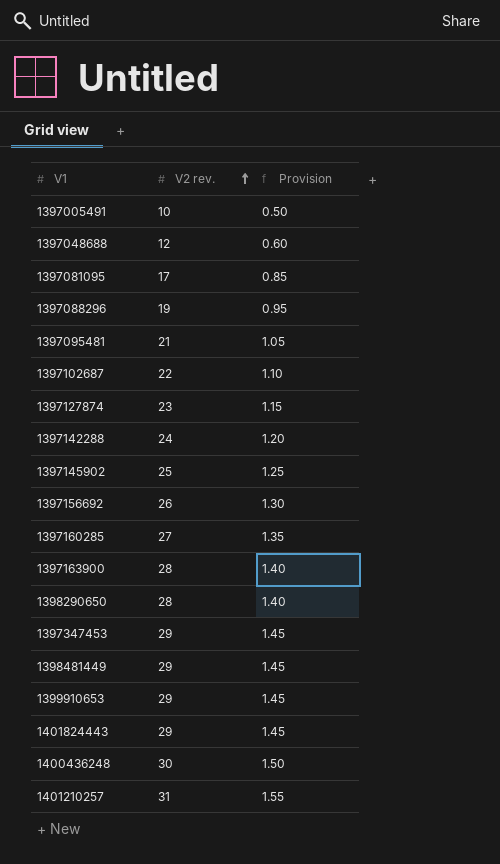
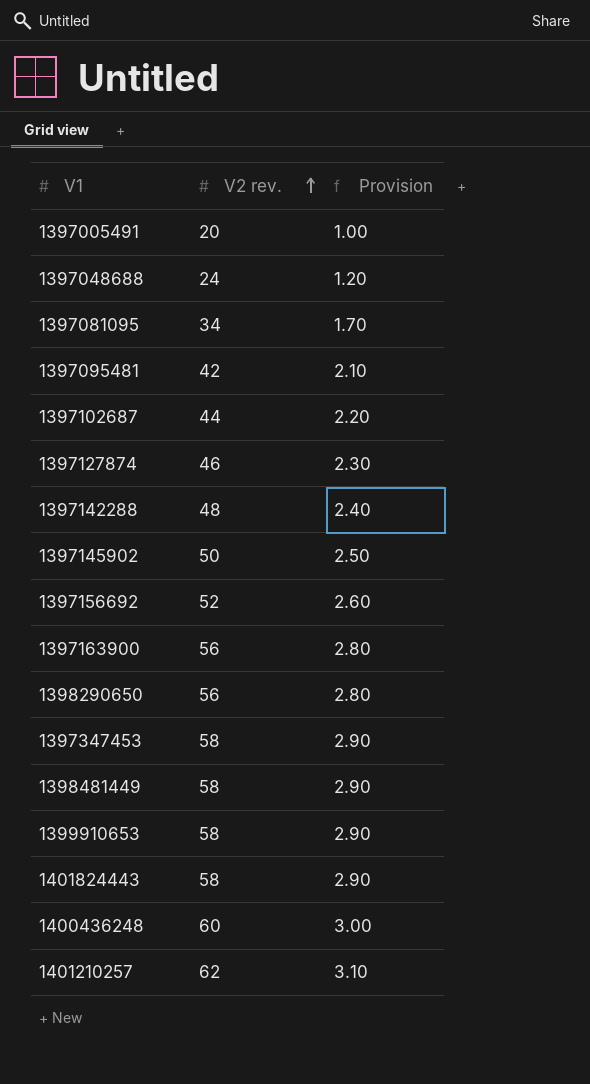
row 1397088296: 19 | 0.95 -> none
row 1397160285: 27 | 1.35 -> none
1397005491 | V2 rev.: 10 -> 20
1397005491 | Provision: 0.50 -> 1.00
1397048688 | V2 rev.: 12 -> 24
1397048688 | Provision: 0.60 -> 1.20
1397081095 | V2 rev.: 17 -> 34
1397081095 | Provision: 0.85 -> 1.70
1397095481 | V2 rev.: 21 -> 42
1397095481 | Provision: 1.05 -> 2.10
1397102687 | V2 rev.: 22 -> 44
1397102687 | Provision: 1.10 -> 2.20
1397127874 | V2 rev.: 23 -> 46
1397127874 | Provision: 1.15 -> 2.30
1397142288 | V2 rev.: 24 -> 48
1397142288 | Provision: 1.20 -> 2.40
1397145902 | V2 rev.: 25 -> 50
1397145902 | Provision: 1.25 -> 2.50
1397156692 | V2 rev.: 26 -> 52
1397156692 | Provision: 1.30 -> 2.60
1397163900 | V2 rev.: 28 -> 56
1397163900 | Provision: 1.40 -> 2.80
1398290650 | V2 rev.: 28 -> 56
1398290650 | Provision: 1.40 -> 2.80
1397347453 | V2 rev.: 29 -> 58
1397347453 | Provision: 1.45 -> 2.90
1398481449 | V2 rev.: 29 -> 58
1398481449 | Provision: 1.45 -> 2.90
1399910653 | V2 rev.: 29 -> 58
1399910653 | Provision: 1.45 -> 2.90
1401824443 | V2 rev.: 29 -> 58
1401824443 | Provision: 1.45 -> 2.90
1400436248 | V2 rev.: 30 -> 60
1400436248 | Provision: 1.50 -> 3.00
1401210257 | V2 rev.: 31 -> 62
1401210257 | Provision: 1.55 -> 3.10

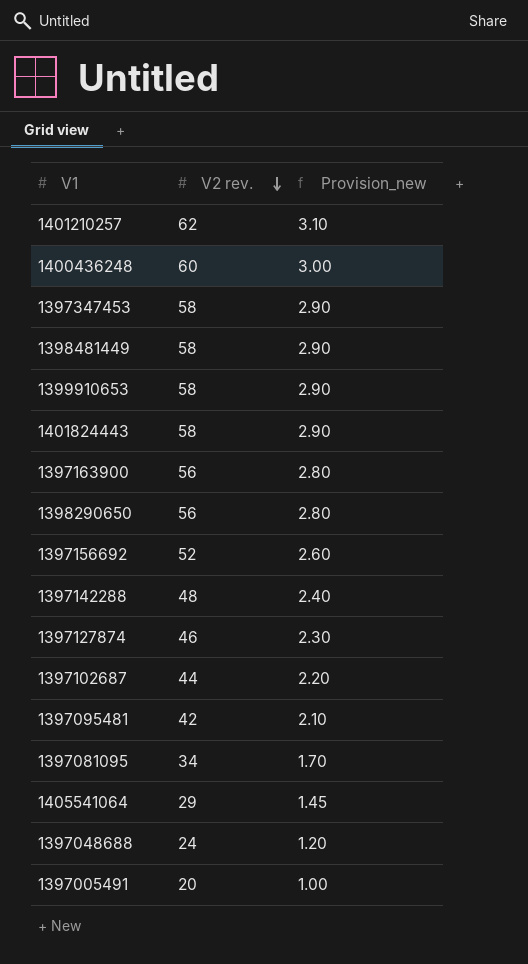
row order: V2 rev. ascending -> V2 rev. descending
column name: Provision -> Provision_new
row 1397145902: 50 | 2.50 -> none
row 1405541064: none -> 29 | 1.45

